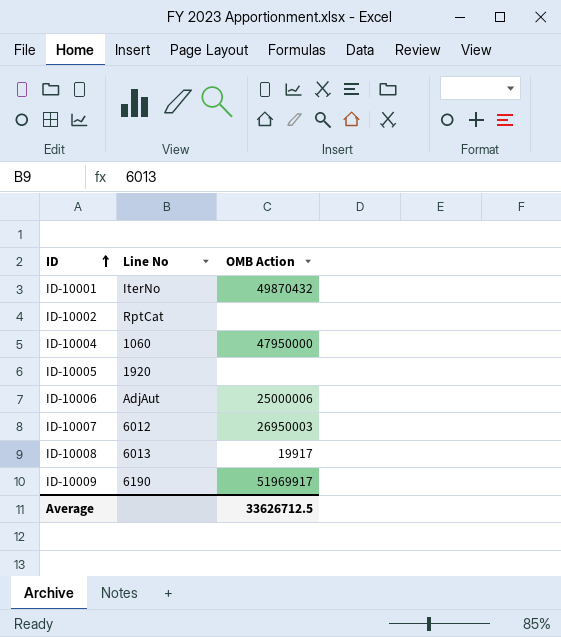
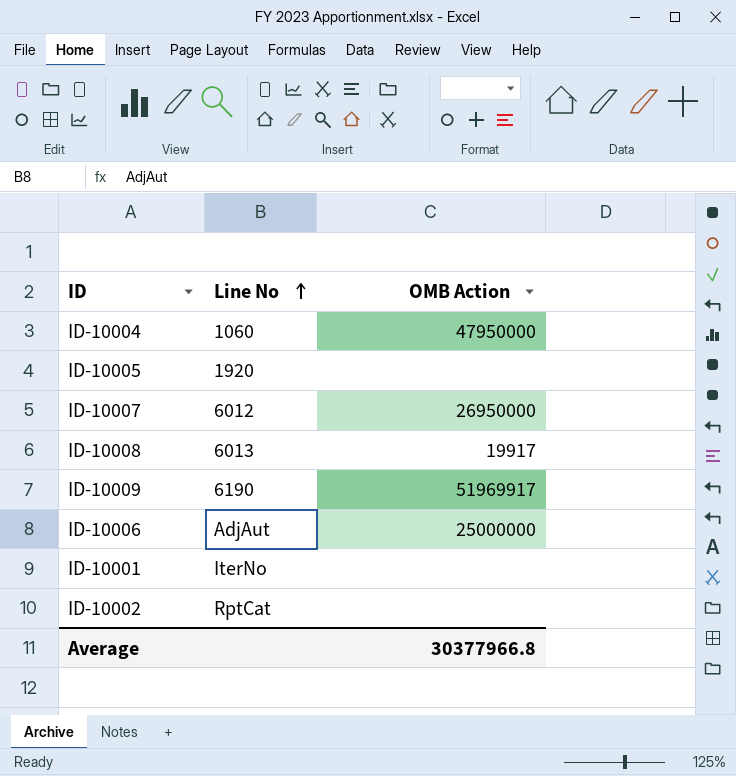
row order: ID ascending -> Line No ascending
ID-10007 | OMB Action: 26950003 -> 26950000
ID-10006 | OMB Action: 25000006 -> 25000000
ID-10001 | OMB Action: 49870432 -> none
Average | OMB Action: 33626712.5 -> 30377966.8

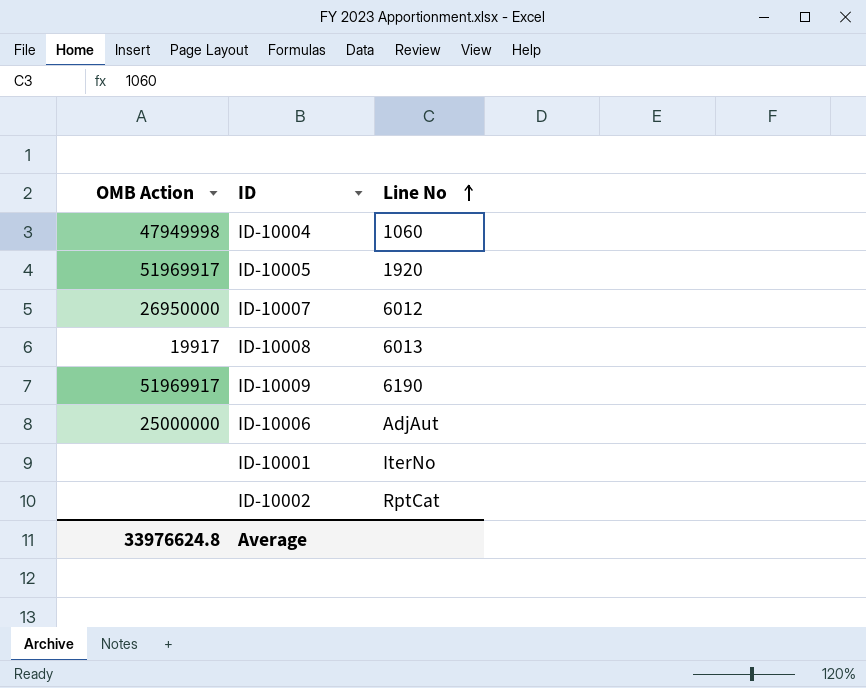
column OMB Action | position: 3 -> 1
ID-10004 | OMB Action: 47950000 -> 47949998
ID-10005 | OMB Action: none -> 51969917
Average | OMB Action: 30377966.8 -> 33976624.8

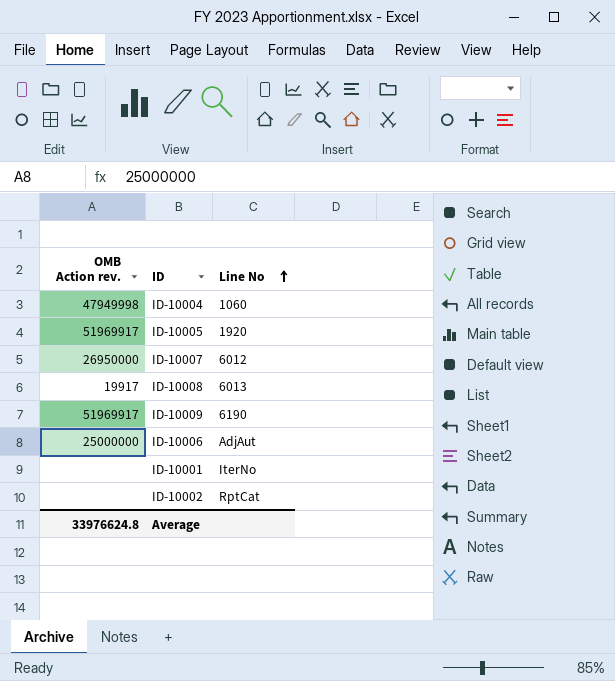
column name: OMB Action -> OMB Action rev.

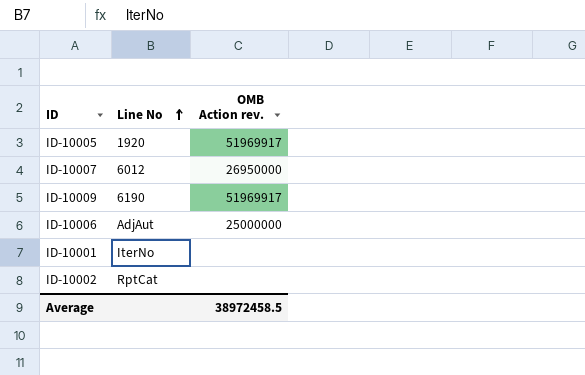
column OMB Action rev. | position: 1 -> 3
row ID-10004: 47949998 | 1060 -> none
row ID-10008: 19917 | 6013 -> none
Average | OMB Action rev.: 33976624.8 -> 38972458.5

